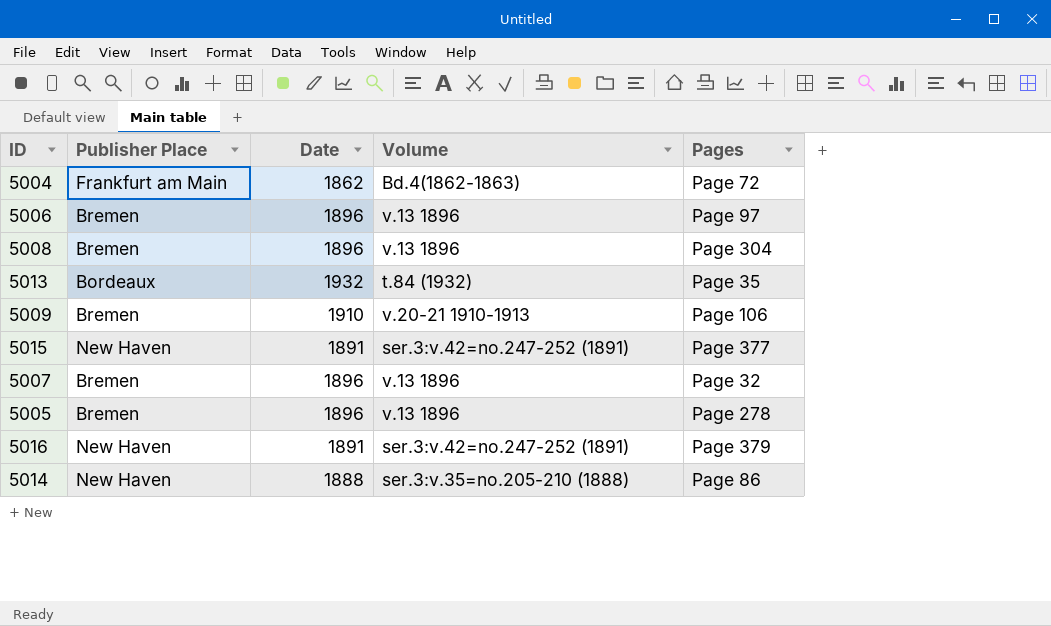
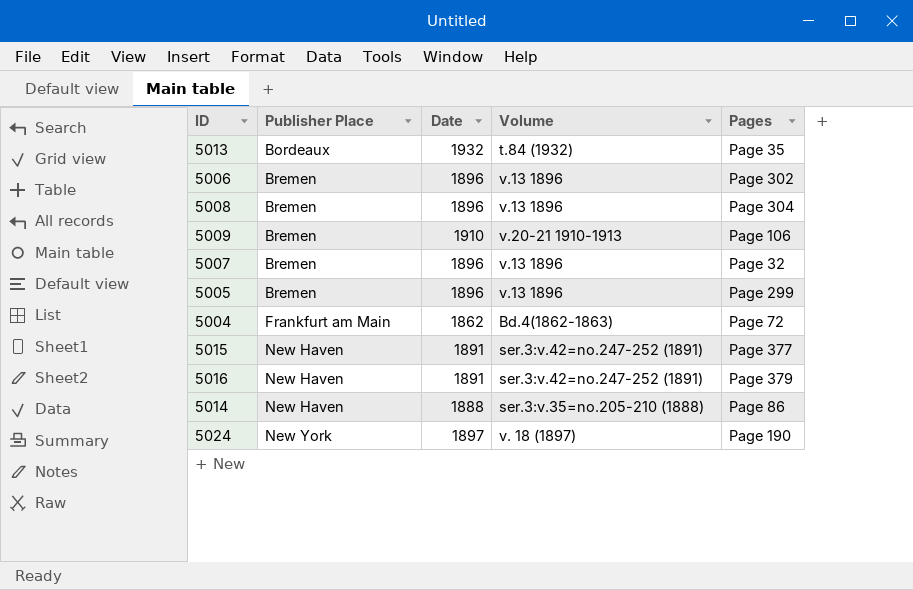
row order: none -> Publisher Place ascending
5006 | Pages: Page 97 -> Page 302
5005 | Pages: Page 278 -> Page 299
row 5024: none -> New York | 1897 | v. 18 (1897) | Page 190

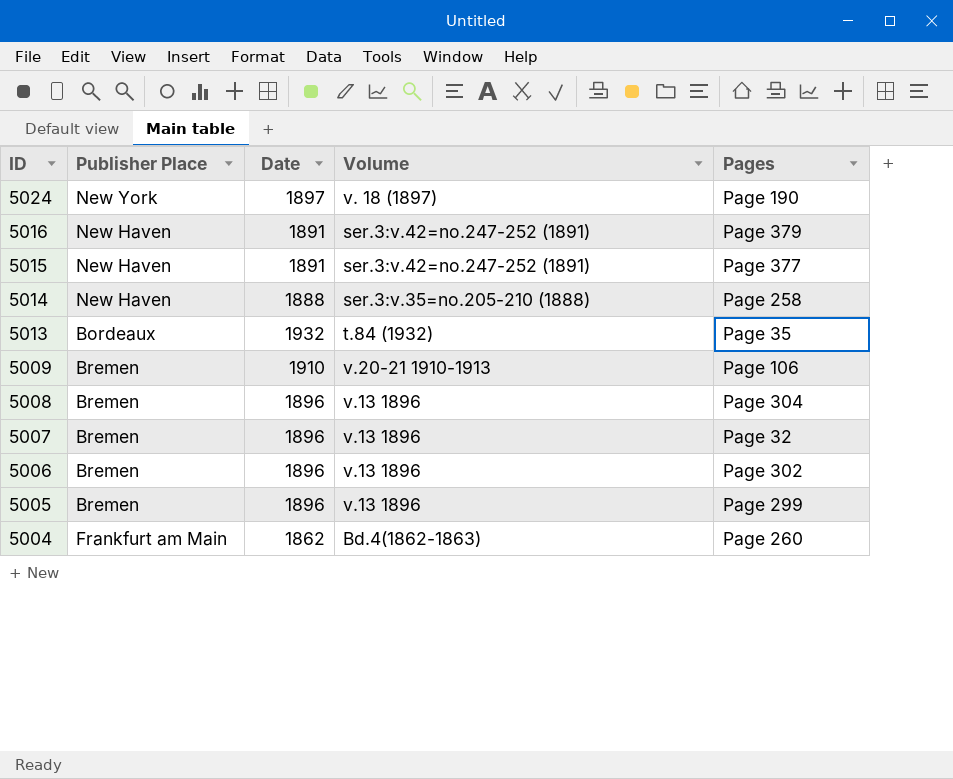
row order: Publisher Place ascending -> ID descending
5014 | Pages: Page 86 -> Page 258
5004 | Pages: Page 72 -> Page 260

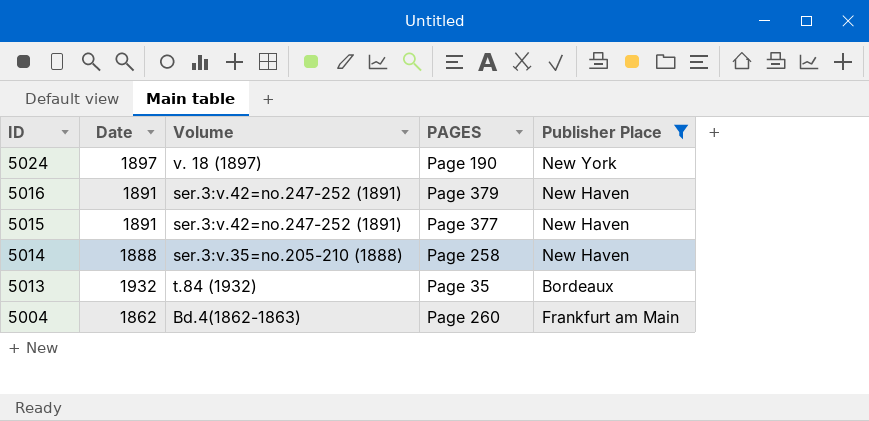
filter: none -> Publisher Place != Bremen
column name: Pages -> PAGES
column Publisher Place | position: 2 -> 5

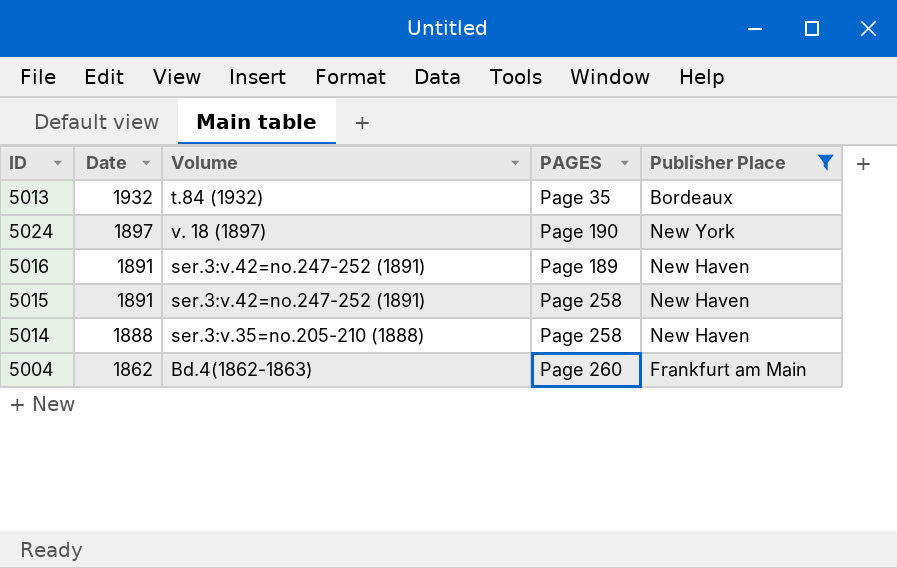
row order: ID descending -> Date descending
5016 | PAGES: Page 379 -> Page 189
5015 | PAGES: Page 377 -> Page 258

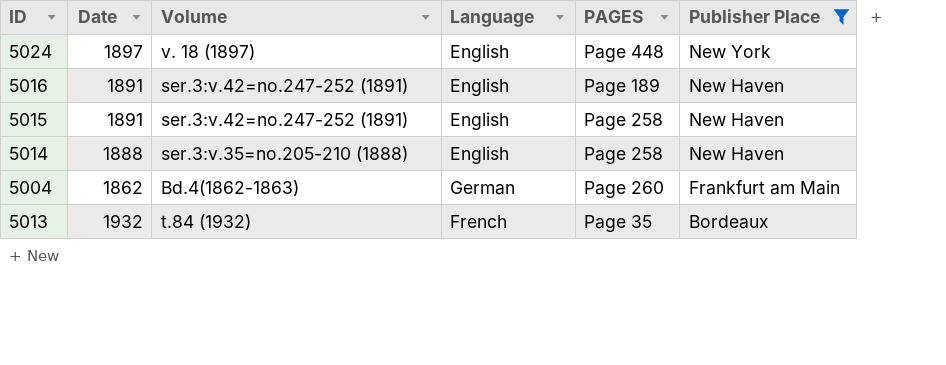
row order: Date descending -> Publisher Place descending
column Language | position: none -> 4
5024 | PAGES: Page 190 -> Page 448

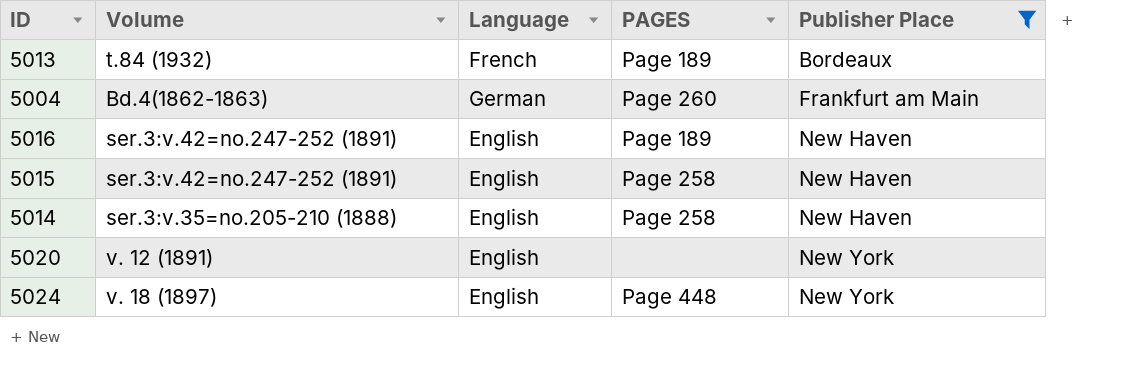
row order: Publisher Place descending -> Publisher Place ascending
column Date | position: 2 -> none
5013 | PAGES: Page 35 -> Page 189
row 5020: none -> v. 12 (1891) | English | none | New York

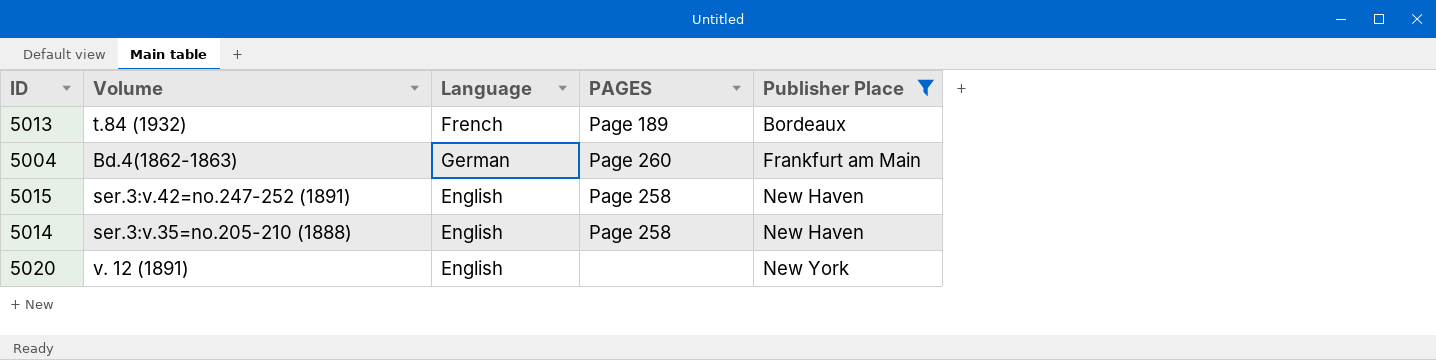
row 5016: ser.3:v.42=no.247-252 (1891) | English | Page 189 | New Haven -> none
row 5024: v. 18 (1897) | English | Page 448 | New York -> none

